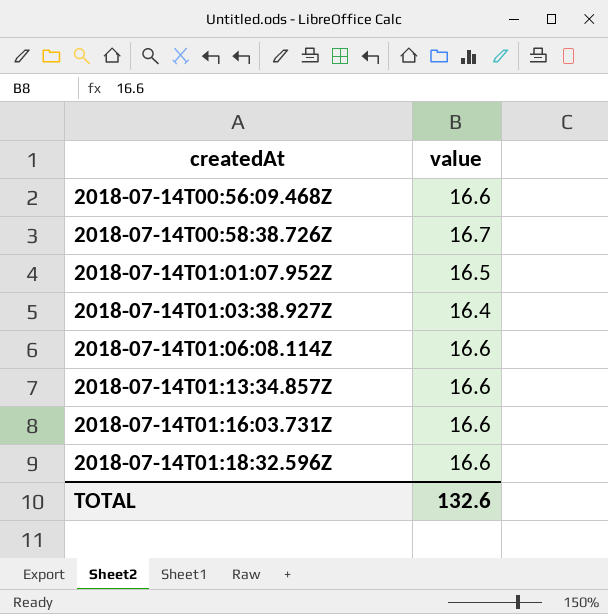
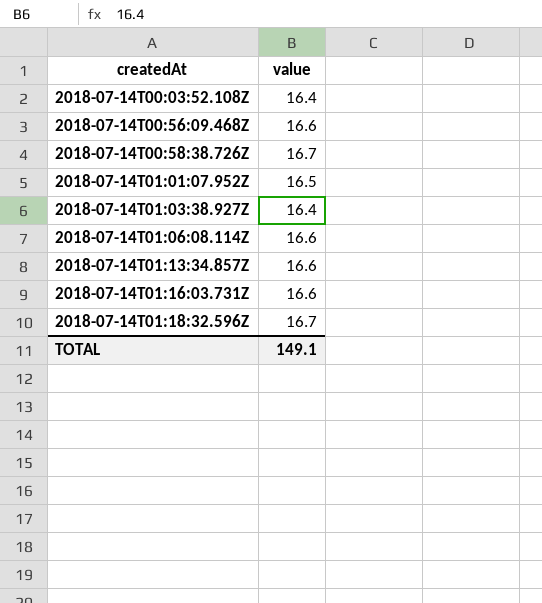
row 2018-07-14T00:03:52.108Z: none -> 16.4
2018-07-14T01:18:32.596Z | value: 16.6 -> 16.7
TOTAL | value: 132.6 -> 149.1

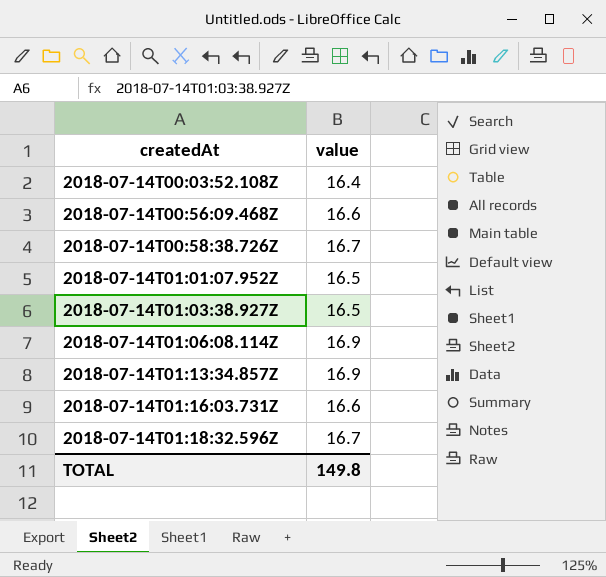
2018-07-14T01:03:38.927Z | value: 16.4 -> 16.5
2018-07-14T01:06:08.114Z | value: 16.6 -> 16.9
2018-07-14T01:13:34.857Z | value: 16.6 -> 16.9
TOTAL | value: 149.1 -> 149.8

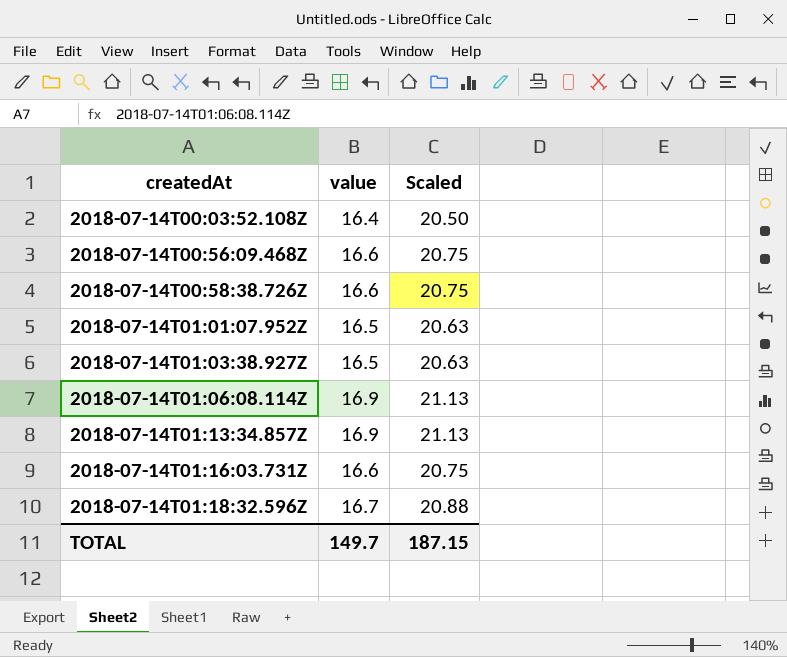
column Scaled | formula: none -> [value] * 1.25
2018-07-14T00:58:38.726Z | value: 16.7 -> 16.6
TOTAL | value: 149.8 -> 149.7

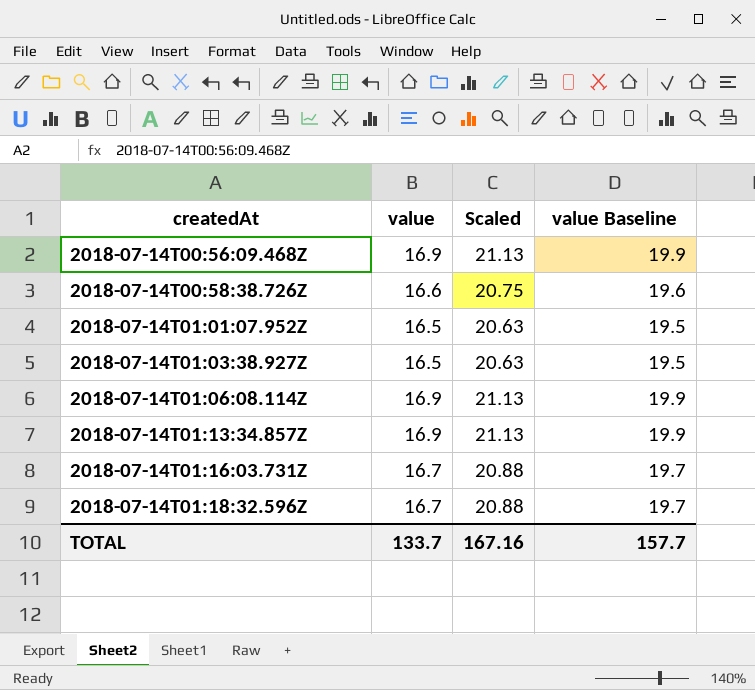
column value Baseline | formula: none -> [value] + 3
row 2018-07-14T00:03:52.108Z: 16.4 | 20.50 -> none
2018-07-14T00:56:09.468Z | value: 16.6 -> 16.9
2018-07-14T00:56:09.468Z | Scaled: 20.75 -> 21.13
2018-07-14T01:16:03.731Z | value: 16.6 -> 16.7
2018-07-14T01:16:03.731Z | Scaled: 20.75 -> 20.88
TOTAL | value: 149.7 -> 133.7
TOTAL | Scaled: 187.15 -> 167.16

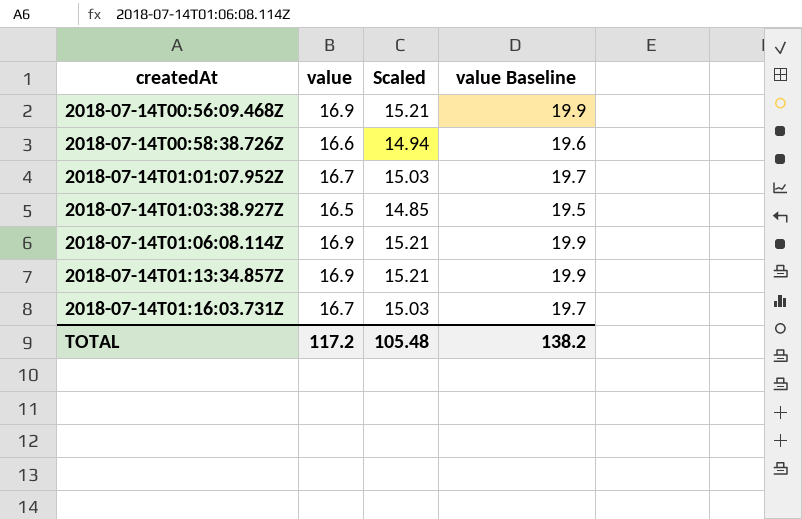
column Scaled | formula: [value] * 1.25 -> [value] * 0.9
row 2018-07-14T01:18:32.596Z: 16.7 | 20.88 | 19.7 -> none
2018-07-14T01:01:07.952Z | value: 16.5 -> 16.7
2018-07-14T01:01:07.952Z | value Baseline: 19.5 -> 19.7
TOTAL | value: 133.7 -> 117.2
TOTAL | Scaled: 167.16 -> 105.48
TOTAL | value Baseline: 157.7 -> 138.2

